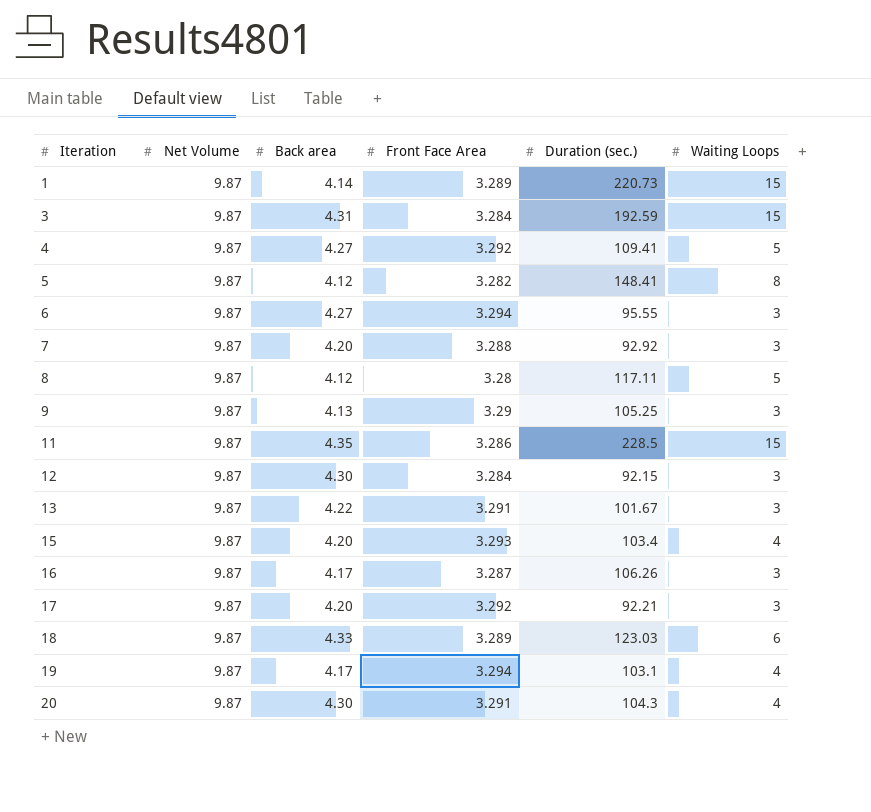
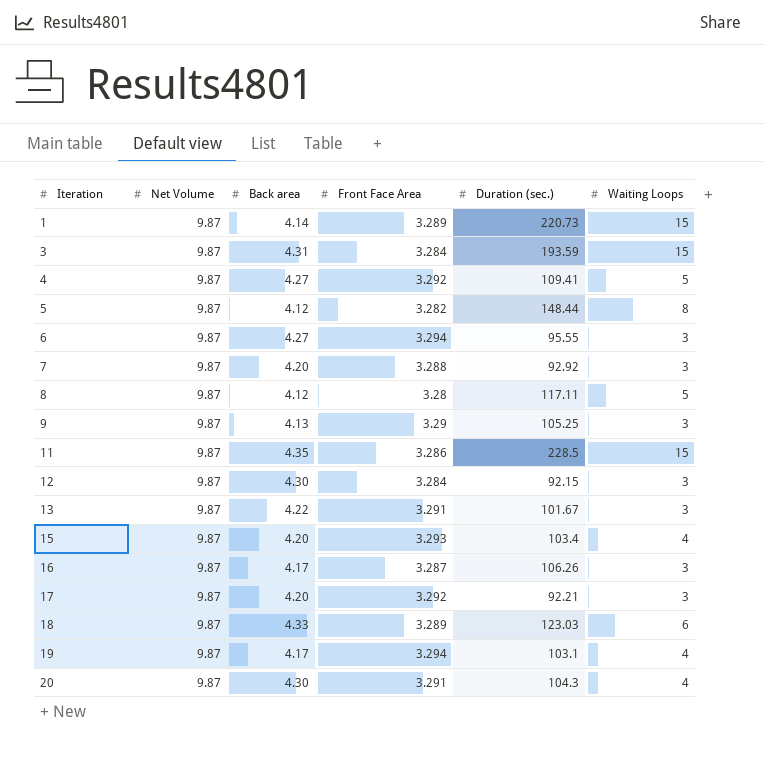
3 | Duration (sec.): 192.59 -> 193.59
5 | Duration (sec.): 148.41 -> 148.44

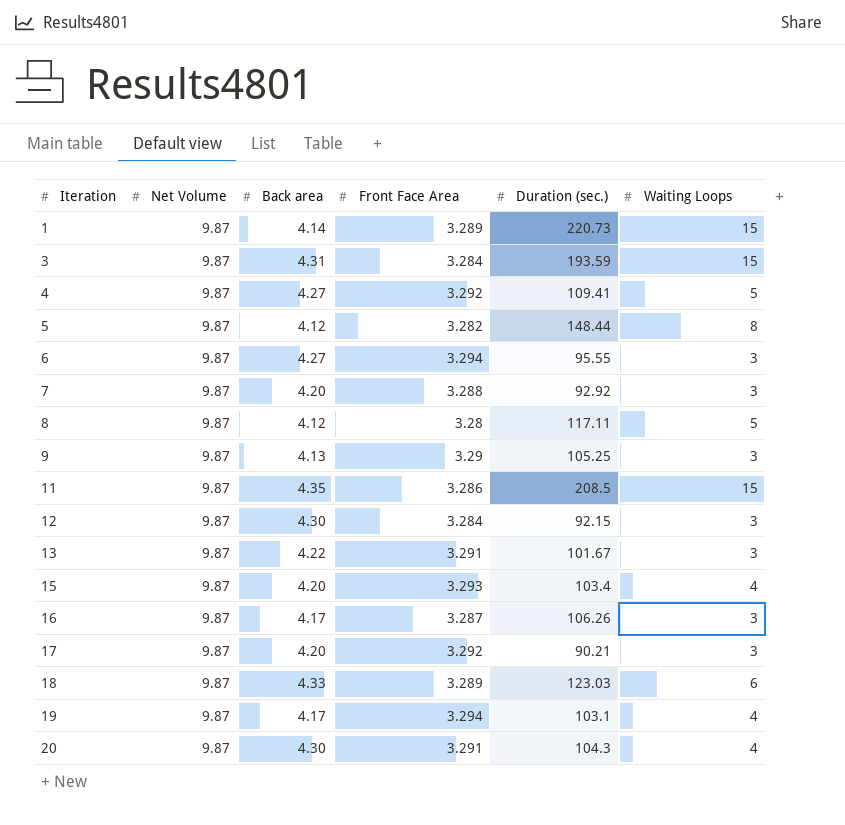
11 | Duration (sec.): 228.5 -> 208.5
17 | Duration (sec.): 92.21 -> 90.21

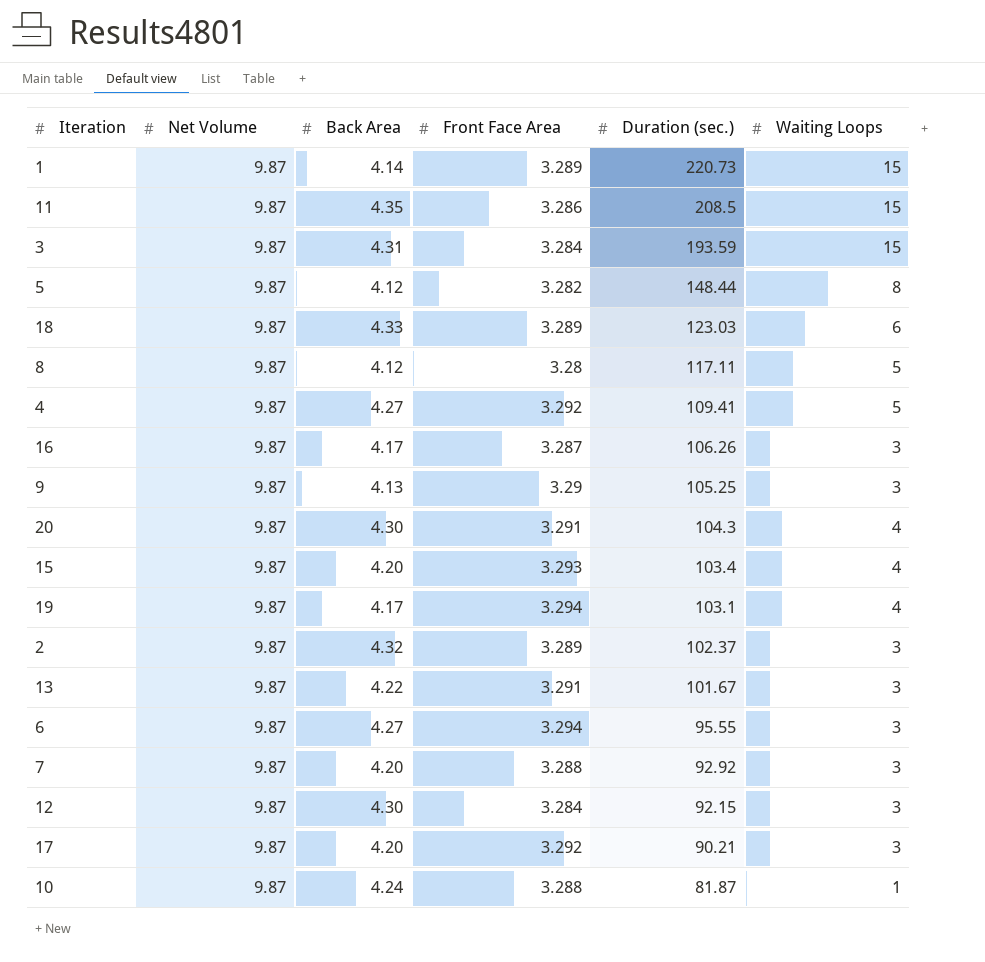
row order: Iteration ascending -> Duration (sec.) descending
column name: Back area -> Back Area
row 2: none -> 9.87 | 4.32 | 3.289 | 102.37 | 3
row 10: none -> 9.87 | 4.24 | 3.288 | 81.87 | 1

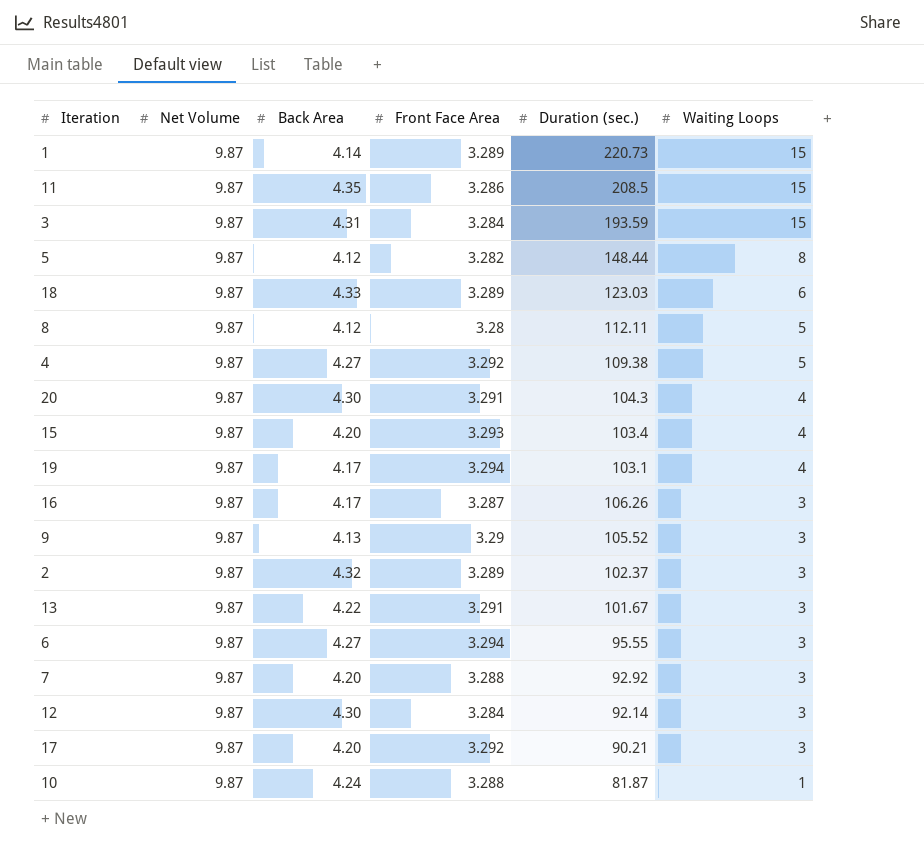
row order: Duration (sec.) descending -> Waiting Loops descending
8 | Duration (sec.): 117.11 -> 112.11
4 | Duration (sec.): 109.41 -> 109.38
9 | Duration (sec.): 105.25 -> 105.52
12 | Duration (sec.): 92.15 -> 92.14

